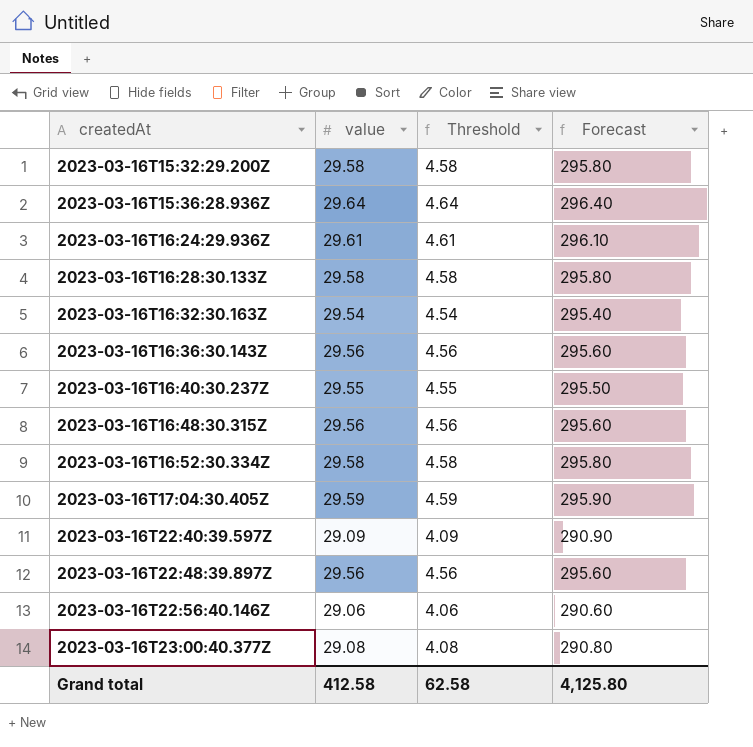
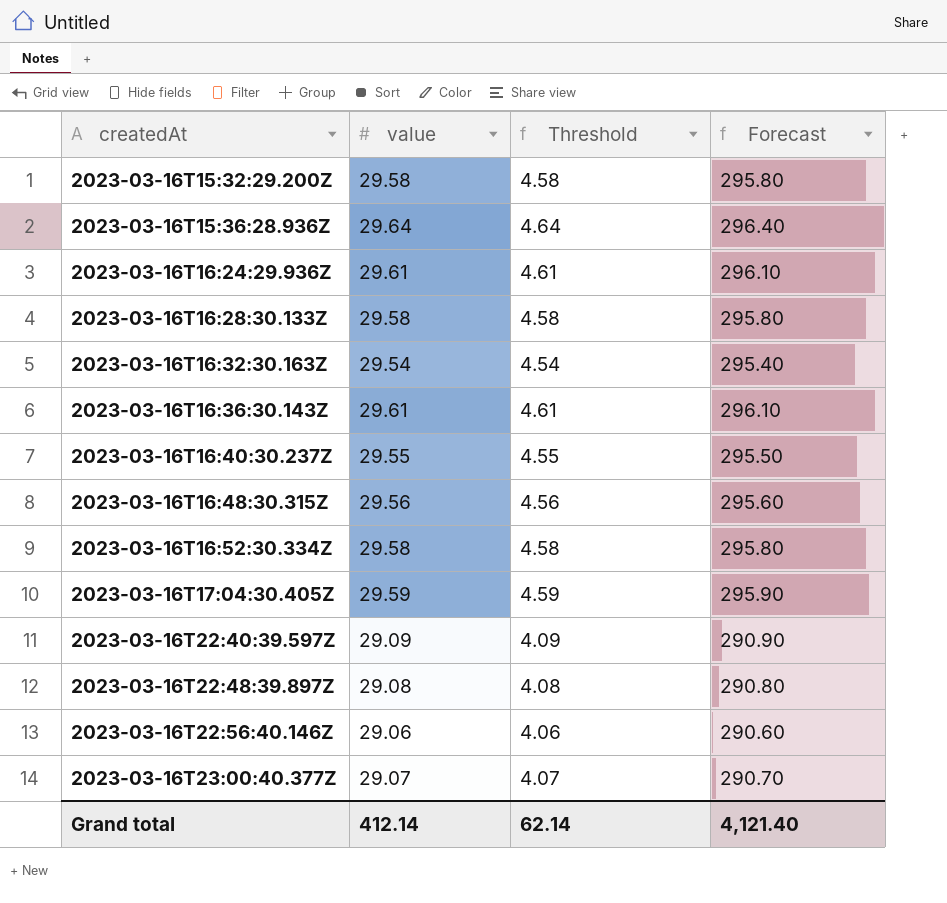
2023-03-16T16:36:30.143Z | value: 29.56 -> 29.61
2023-03-16T16:36:30.143Z | Threshold: 4.56 -> 4.61
2023-03-16T16:36:30.143Z | Forecast: 295.60 -> 296.10
2023-03-16T22:48:39.897Z | value: 29.56 -> 29.08
2023-03-16T22:48:39.897Z | Threshold: 4.56 -> 4.08
2023-03-16T22:48:39.897Z | Forecast: 295.60 -> 290.80
2023-03-16T23:00:40.377Z | value: 29.08 -> 29.07
2023-03-16T23:00:40.377Z | Threshold: 4.08 -> 4.07
2023-03-16T23:00:40.377Z | Forecast: 290.80 -> 290.70
Grand total | value: 412.58 -> 412.14
Grand total | Threshold: 62.58 -> 62.14
Grand total | Forecast: 4,125.80 -> 4,121.40

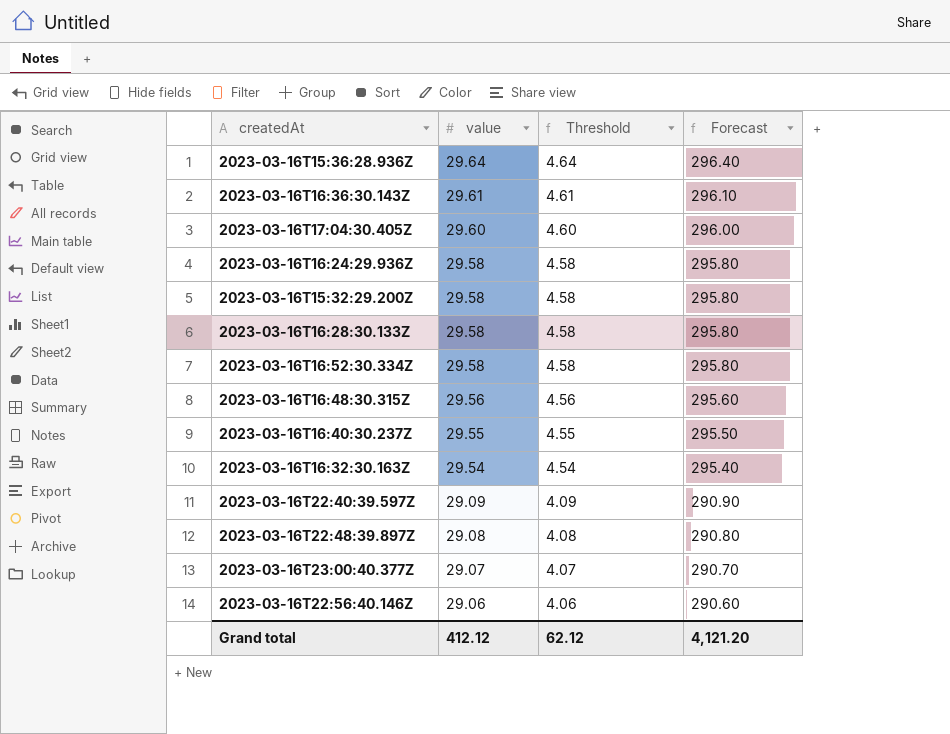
row order: createdAt ascending -> value descending
2023-03-16T17:04:30.405Z | value: 29.59 -> 29.60
2023-03-16T17:04:30.405Z | Threshold: 4.59 -> 4.60
2023-03-16T17:04:30.405Z | Forecast: 295.90 -> 296.00
2023-03-16T16:24:29.936Z | value: 29.61 -> 29.58
2023-03-16T16:24:29.936Z | Threshold: 4.61 -> 4.58
2023-03-16T16:24:29.936Z | Forecast: 296.10 -> 295.80
Grand total | value: 412.14 -> 412.12
Grand total | Threshold: 62.14 -> 62.12
Grand total | Forecast: 4,121.40 -> 4,121.20

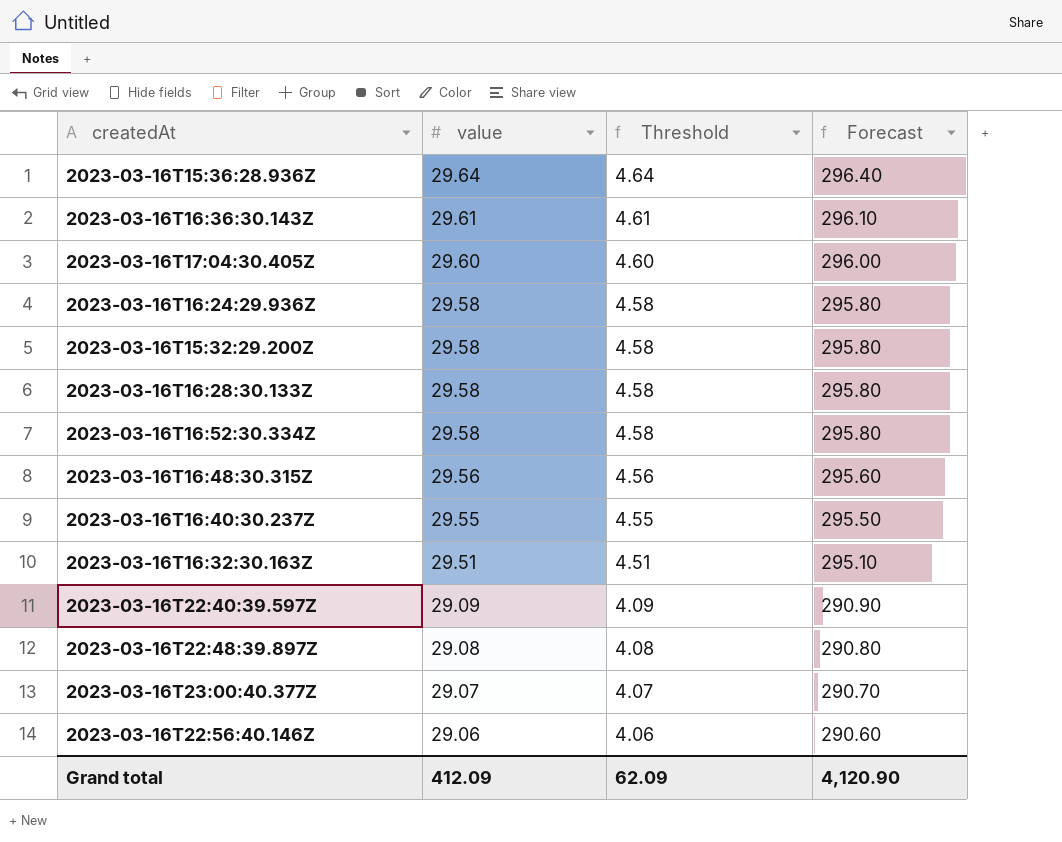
2023-03-16T16:32:30.163Z | value: 29.54 -> 29.51
2023-03-16T16:32:30.163Z | Threshold: 4.54 -> 4.51
2023-03-16T16:32:30.163Z | Forecast: 295.40 -> 295.10
Grand total | value: 412.12 -> 412.09
Grand total | Threshold: 62.12 -> 62.09
Grand total | Forecast: 4,121.20 -> 4,120.90

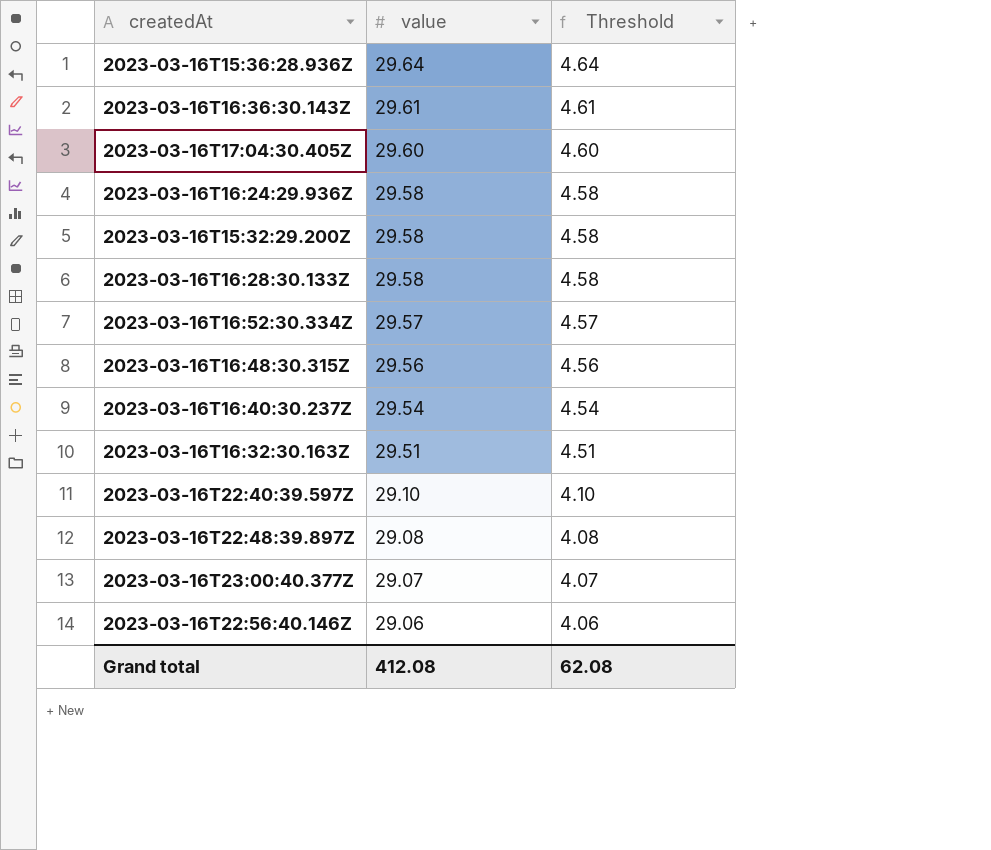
column Forecast | formula: [value] * 10 -> none
2023-03-16T16:52:30.334Z | value: 29.58 -> 29.57
2023-03-16T16:52:30.334Z | Threshold: 4.58 -> 4.57
2023-03-16T16:40:30.237Z | value: 29.55 -> 29.54
2023-03-16T16:40:30.237Z | Threshold: 4.55 -> 4.54
2023-03-16T22:40:39.597Z | value: 29.09 -> 29.10
2023-03-16T22:40:39.597Z | Threshold: 4.09 -> 4.10
Grand total | value: 412.09 -> 412.08
Grand total | Threshold: 62.09 -> 62.08

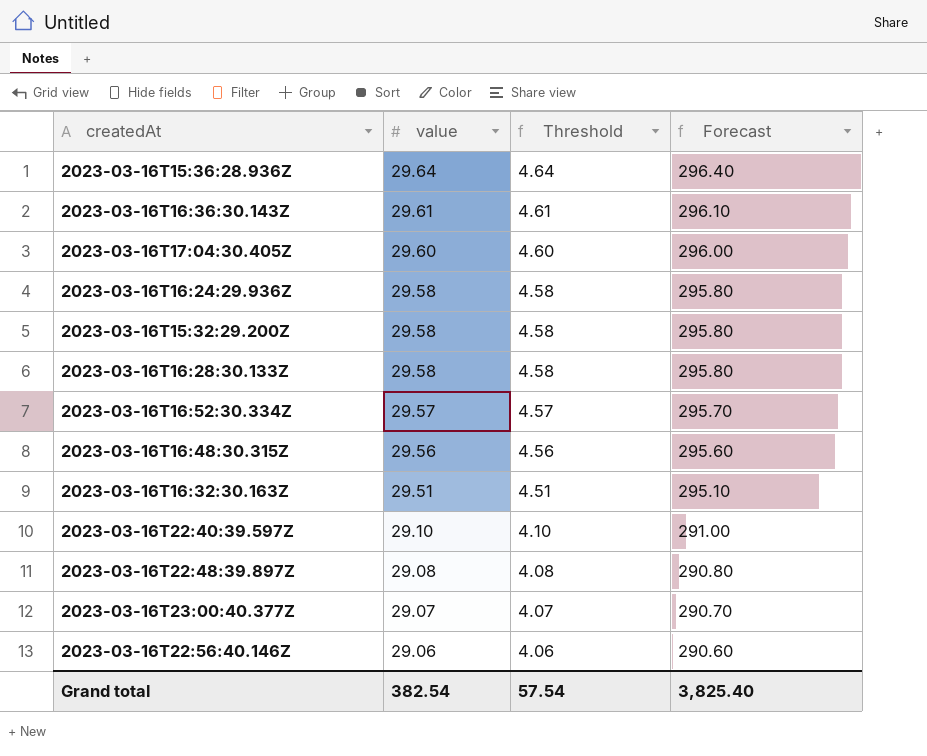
column Forecast | formula: none -> [value] * 10
row 2023-03-16T16:40:30.237Z: 29.54 | 4.54 -> none
Grand total | value: 412.08 -> 382.54
Grand total | Threshold: 62.08 -> 57.54

